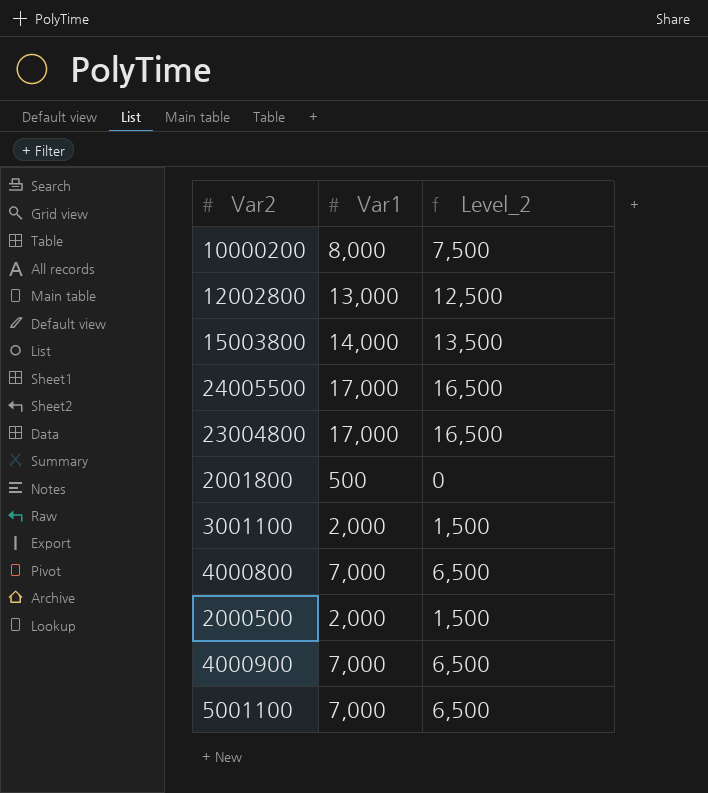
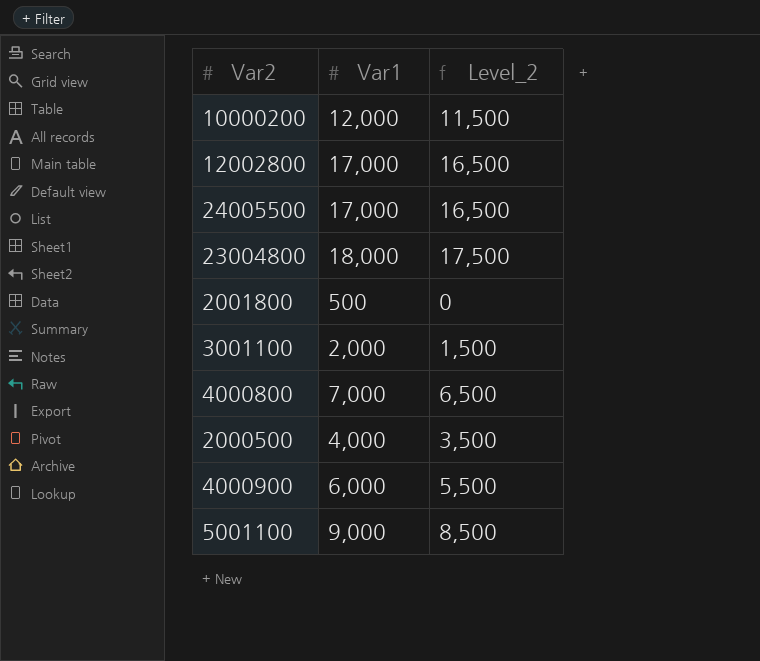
row 15003800: 14,000 | 13,500 -> none
10000200 | Var1: 8,000 -> 12,000
10000200 | Level_2: 7,500 -> 11,500
12002800 | Var1: 13,000 -> 17,000
12002800 | Level_2: 12,500 -> 16,500
23004800 | Var1: 17,000 -> 18,000
23004800 | Level_2: 16,500 -> 17,500
2000500 | Var1: 2,000 -> 4,000
2000500 | Level_2: 1,500 -> 3,500
4000900 | Var1: 7,000 -> 6,000
4000900 | Level_2: 6,500 -> 5,500
5001100 | Var1: 7,000 -> 9,000
5001100 | Level_2: 6,500 -> 8,500

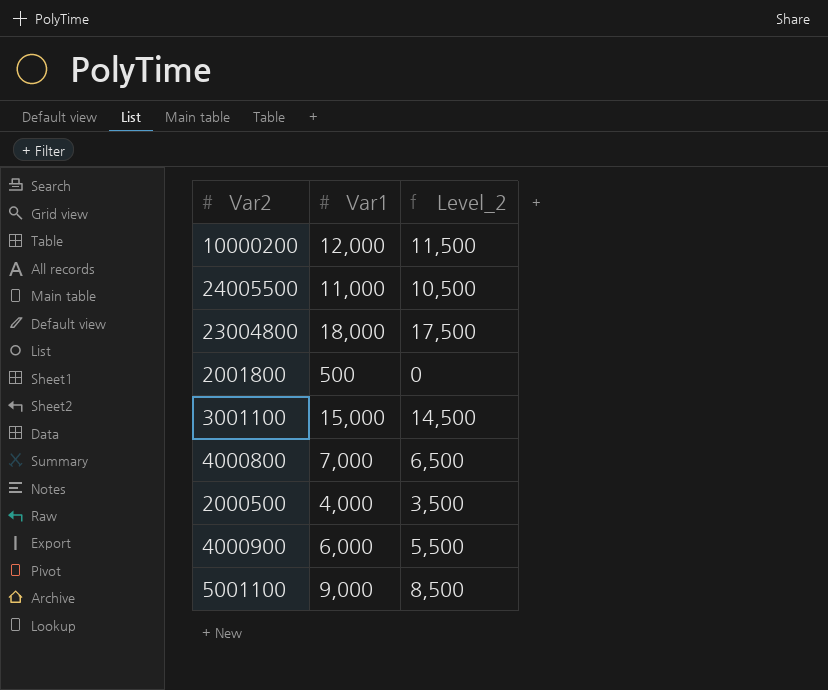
row 12002800: 17,000 | 16,500 -> none
24005500 | Var1: 17,000 -> 11,000
24005500 | Level_2: 16,500 -> 10,500
3001100 | Var1: 2,000 -> 15,000
3001100 | Level_2: 1,500 -> 14,500

